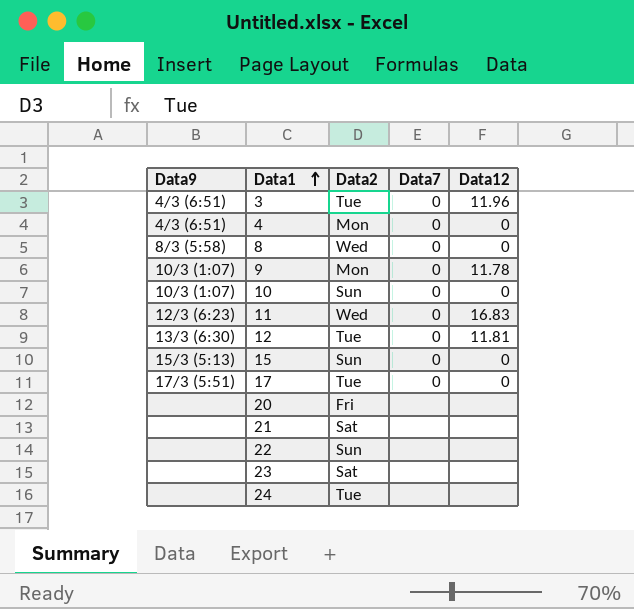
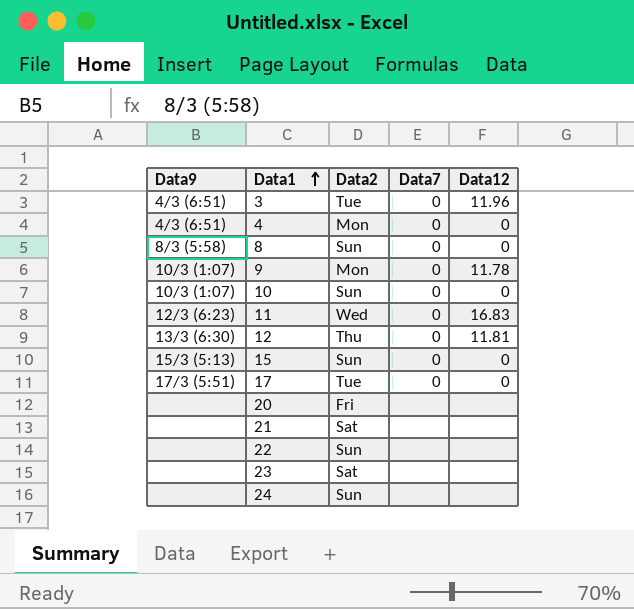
8 | Data2: Wed -> Sun
12 | Data2: Tue -> Thu
24 | Data2: Tue -> Sun

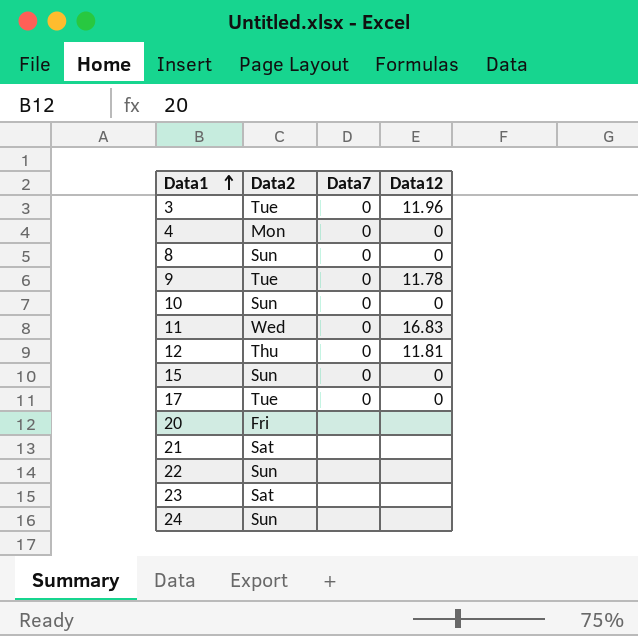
column Data9 | position: 1 -> none
9 | Data2: Mon -> Tue

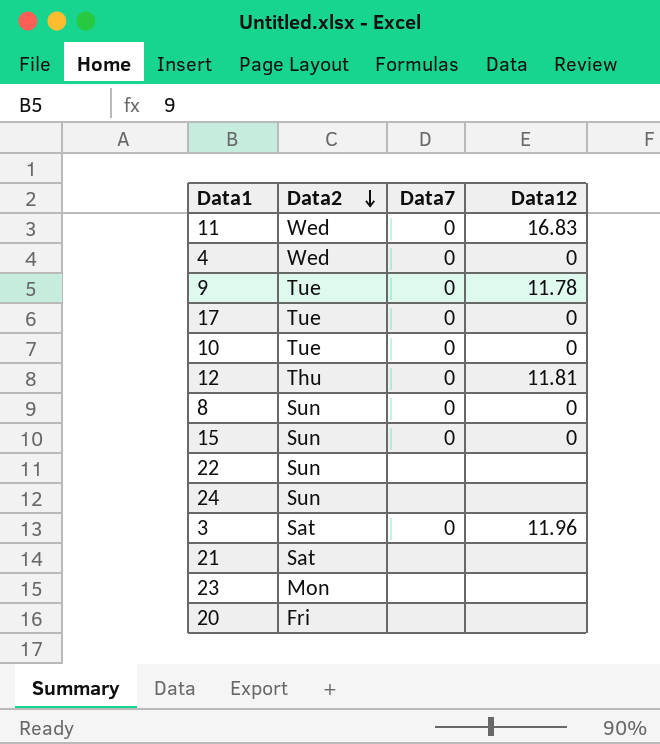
row order: Data1 ascending -> Data2 descending
4 | Data2: Mon -> Wed
10 | Data2: Sun -> Tue
3 | Data2: Tue -> Sat
23 | Data2: Sat -> Mon

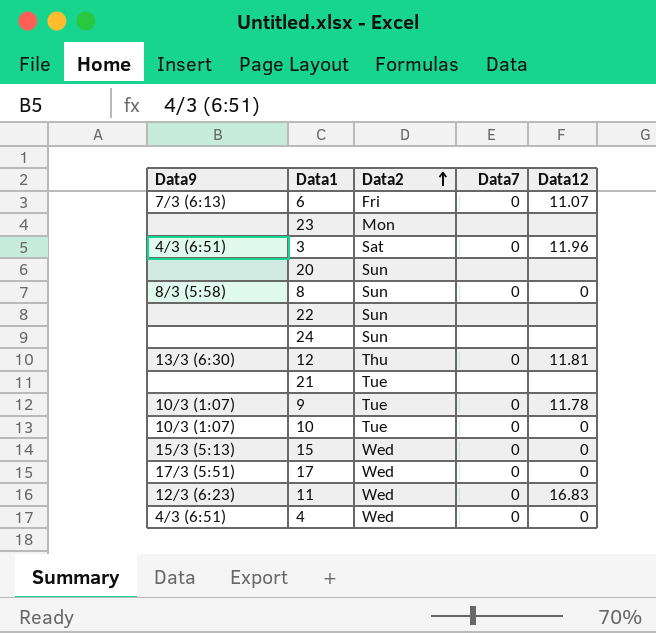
row order: Data2 descending -> Data2 ascending
column Data9 | position: none -> 1
row 6: none -> 7/3 (6:13) | Fri | 0 | 11.07
20 | Data2: Fri -> Sun
21 | Data2: Sat -> Tue
15 | Data2: Sun -> Wed
17 | Data2: Tue -> Wed

